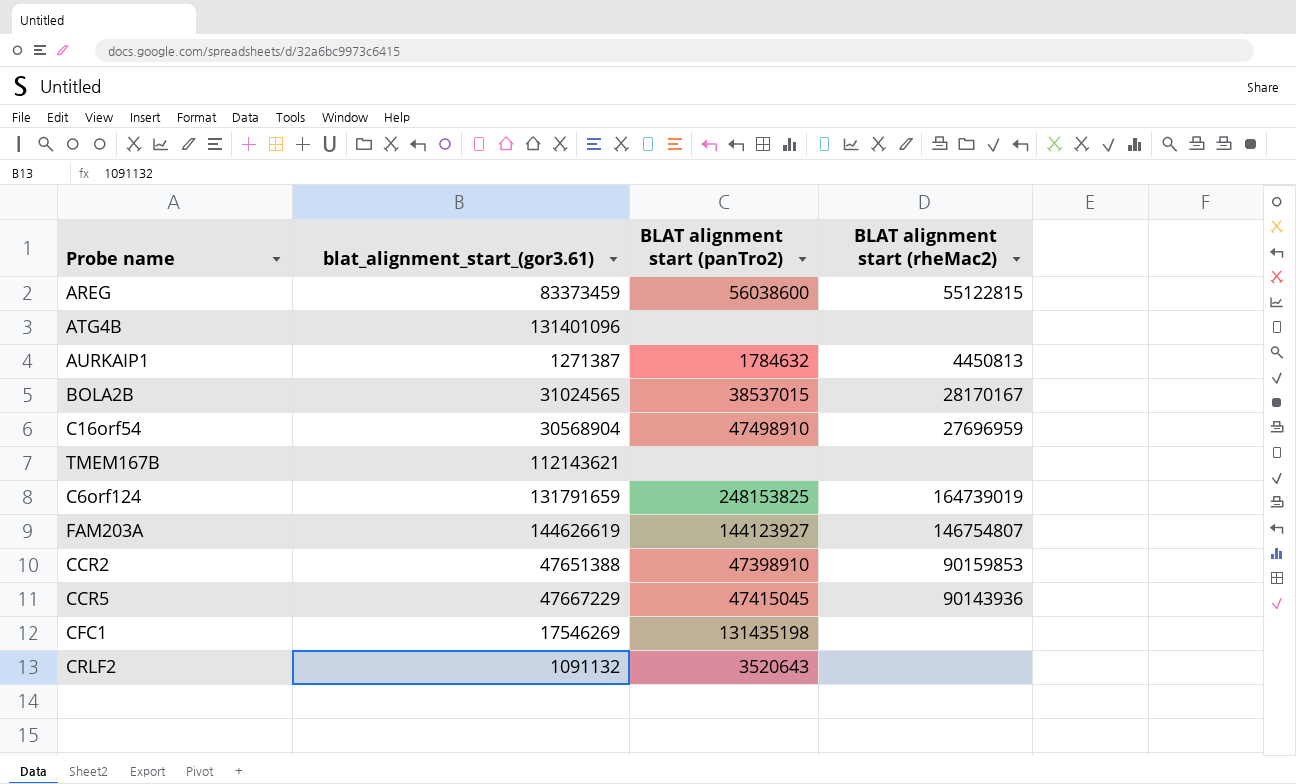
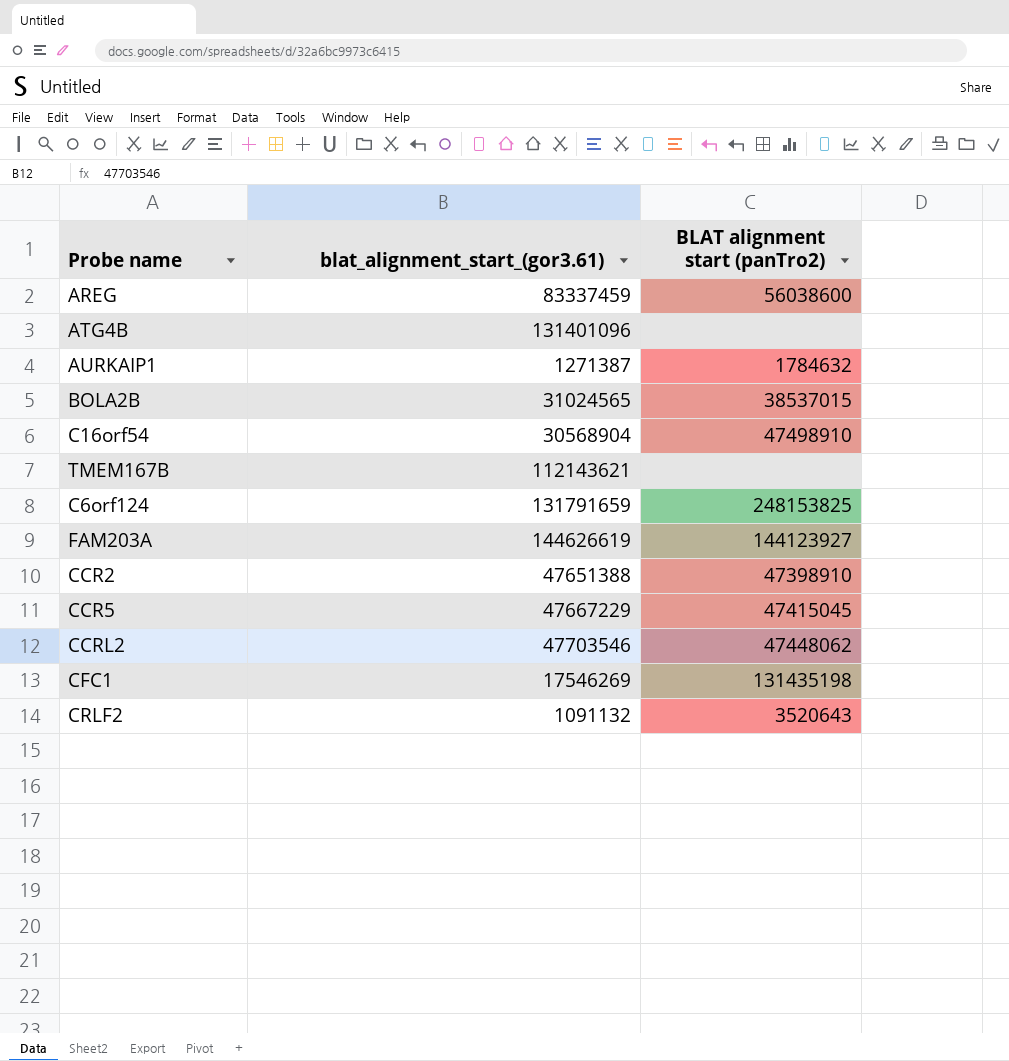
column BLAT alignment start (rheMac2) | position: 4 -> none
AREG | blat_alignment_start_(gor3.61): 83373459 -> 83337459
row CCRL2: none -> 47703546 | 47448062

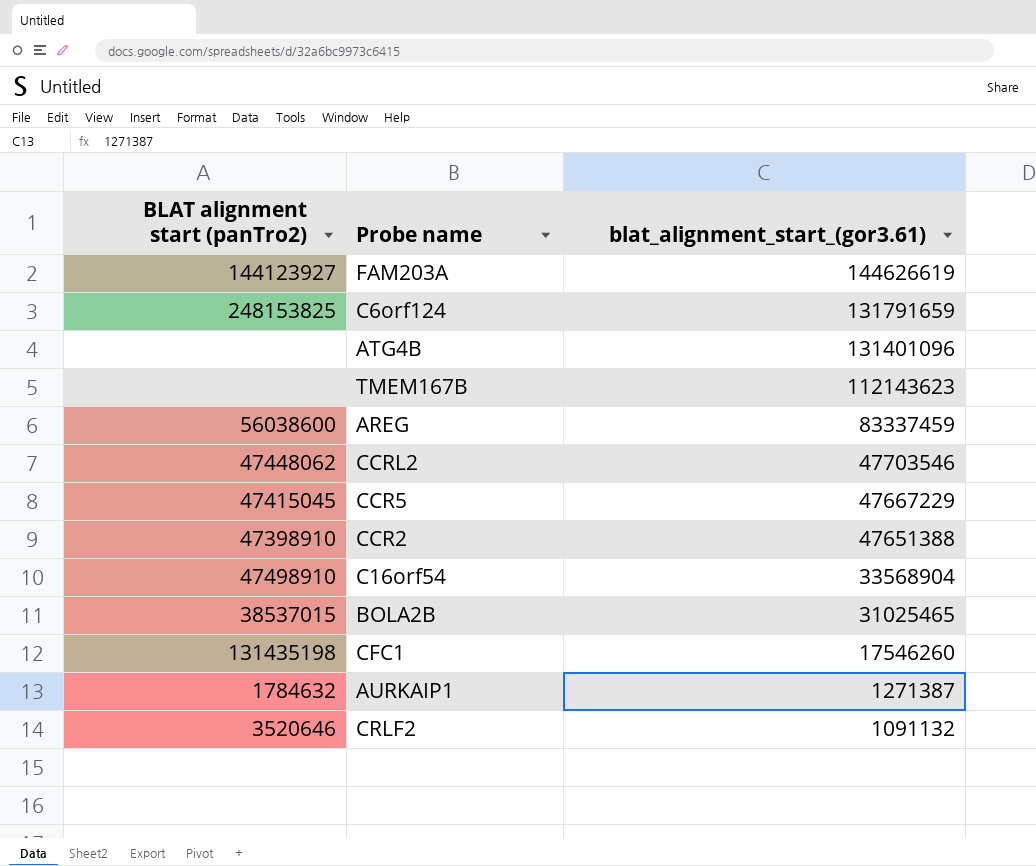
row order: none -> blat_alignment_start_(gor3.61) descending
column BLAT alignment start (panTro2) | position: 3 -> 1
TMEM167B | blat_alignment_start_(gor3.61): 112143621 -> 112143623
C16orf54 | blat_alignment_start_(gor3.61): 30568904 -> 33568904
BOLA2B | blat_alignment_start_(gor3.61): 31024565 -> 31025465
CFC1 | blat_alignment_start_(gor3.61): 17546269 -> 17546260
CRLF2 | BLAT alignment start (panTro2): 3520643 -> 3520646

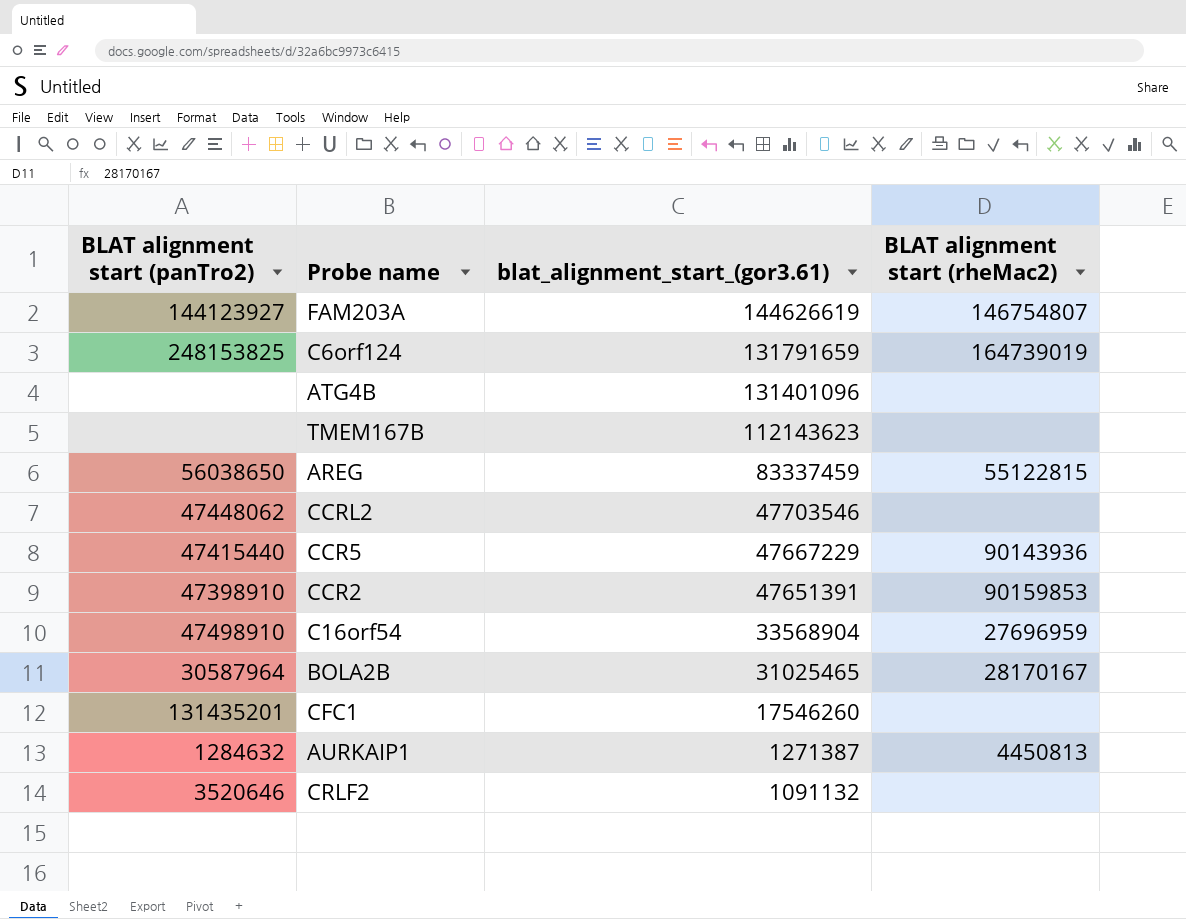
column BLAT alignment start (rheMac2) | position: none -> 4
AREG | BLAT alignment start (panTro2): 56038600 -> 56038650
CCR5 | BLAT alignment start (panTro2): 47415045 -> 47415440
CCR2 | blat_alignment_start_(gor3.61): 47651388 -> 47651391
BOLA2B | BLAT alignment start (panTro2): 38537015 -> 30587964
CFC1 | BLAT alignment start (panTro2): 131435198 -> 131435201
AURKAIP1 | BLAT alignment start (panTro2): 1784632 -> 1284632

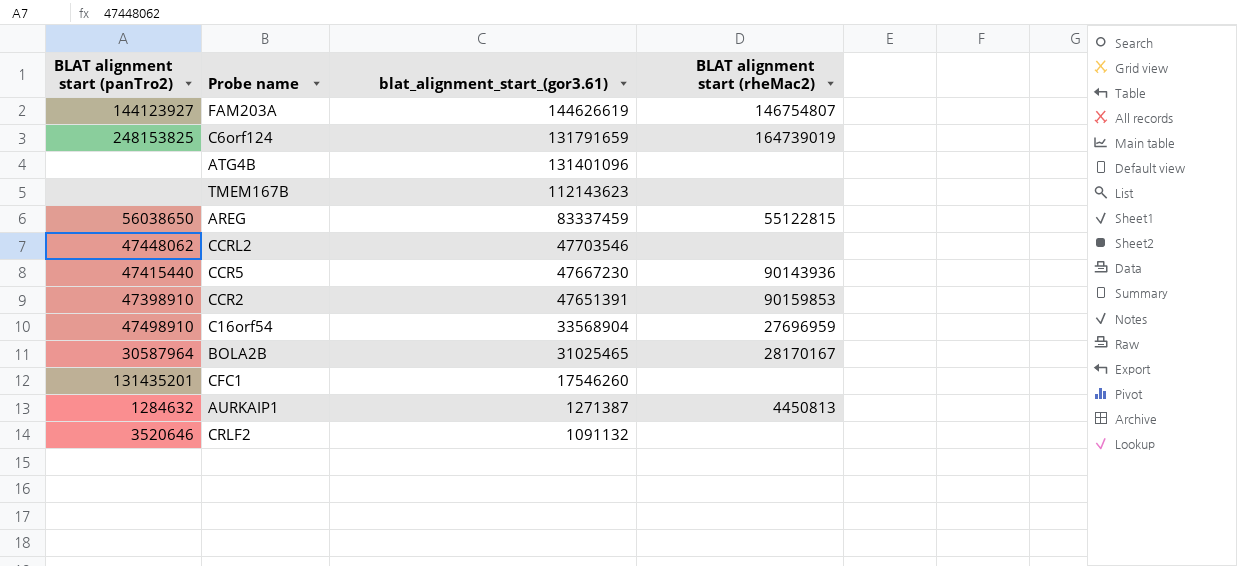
CCR5 | blat_alignment_start_(gor3.61): 47667229 -> 47667230

